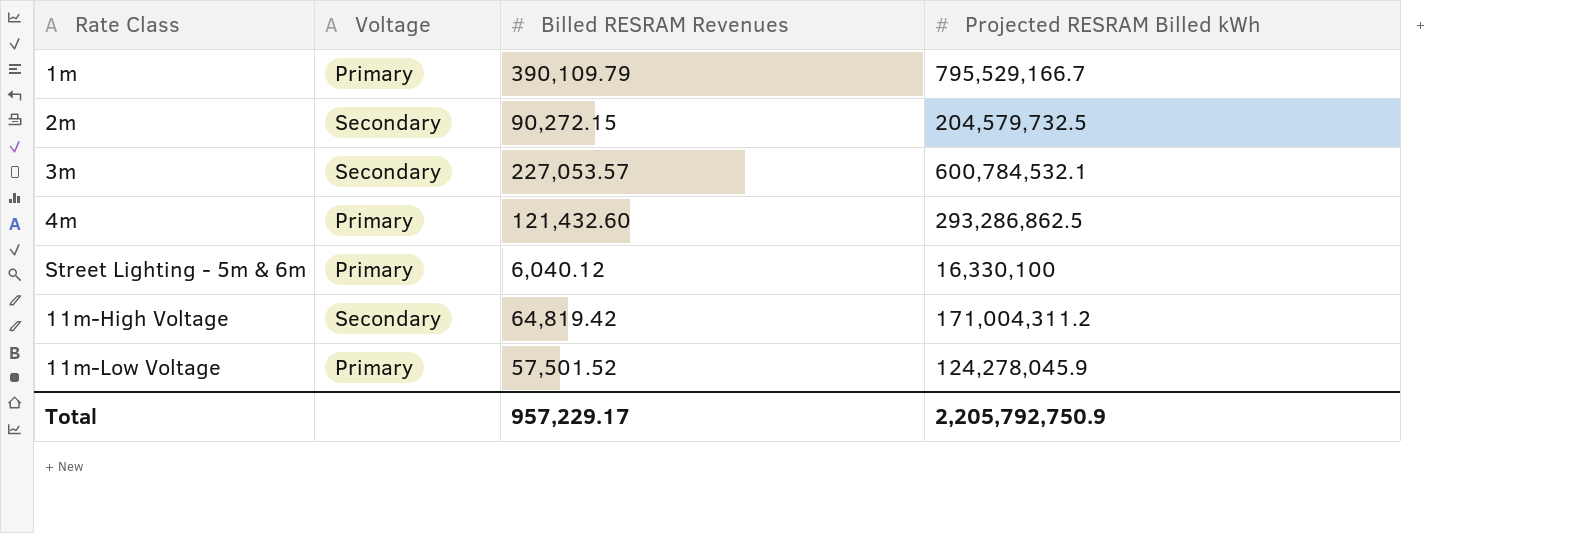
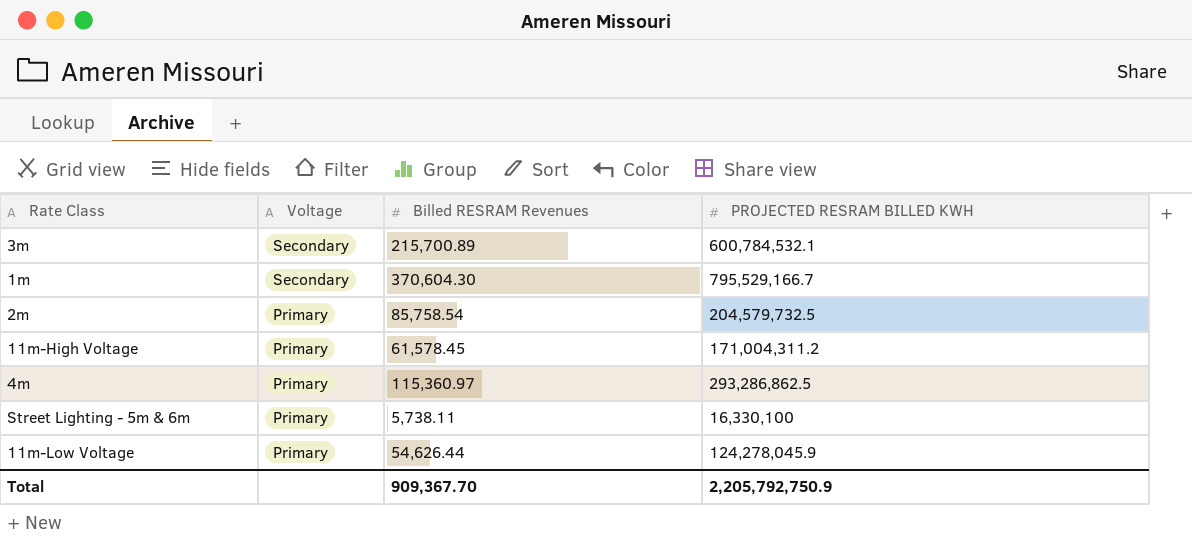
row order: none -> Voltage descending
column name: Projected RESRAM Billed kWh -> PROJECTED RESRAM BILLED KWH
3m | Billed RESRAM Revenues: 227,053.57 -> 215,700.89
1m | Voltage: Primary -> Secondary
1m | Billed RESRAM Revenues: 390,109.79 -> 370,604.30
2m | Voltage: Secondary -> Primary
2m | Billed RESRAM Revenues: 90,272.15 -> 85,758.54
11m-High Voltage | Voltage: Secondary -> Primary
11m-High Voltage | Billed RESRAM Revenues: 64,819.42 -> 61,578.45
4m | Billed RESRAM Revenues: 121,432.60 -> 115,360.97
Street Lighting - 5m & 6m | Billed RESRAM Revenues: 6,040.12 -> 5,738.11
11m-Low Voltage | Billed RESRAM Revenues: 57,501.52 -> 54,626.44
Total | Billed RESRAM Revenues: 957,229.17 -> 909,367.70

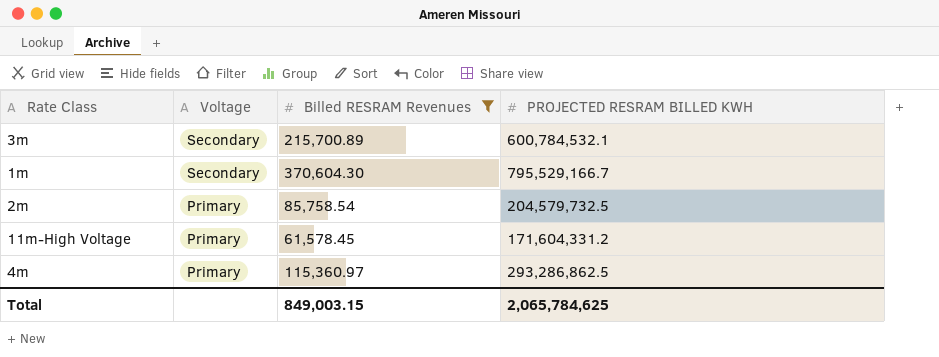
filter: none -> Billed RESRAM Revenues >= 61,578.45
11m-High Voltage | PROJECTED RESRAM BILLED KWH: 171,004,311.2 -> 171,604,331.2
Total | Billed RESRAM Revenues: 909,367.70 -> 849,003.15
Total | PROJECTED RESRAM BILLED KWH: 2,205,792,750.9 -> 2,065,784,625

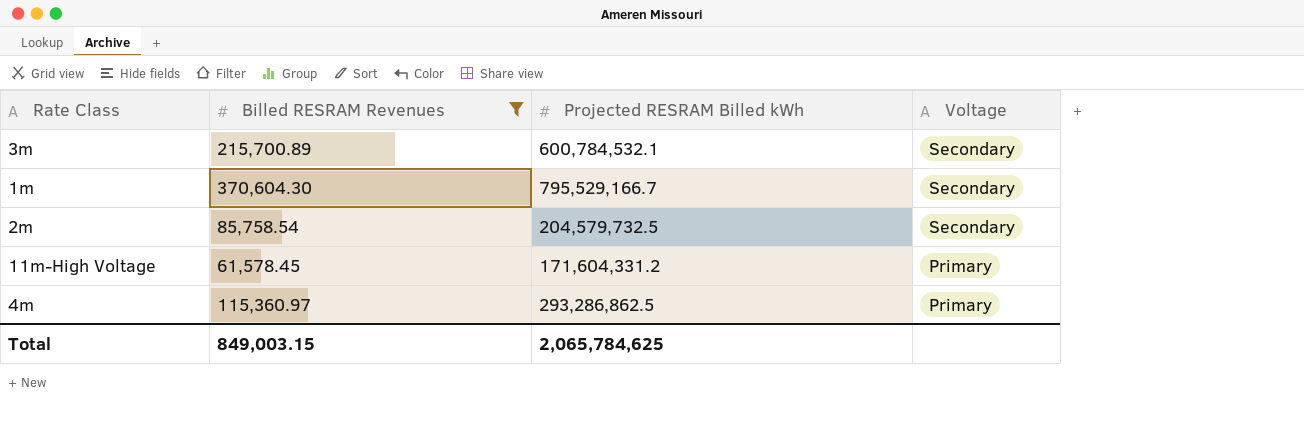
column name: PROJECTED RESRAM BILLED KWH -> Projected RESRAM Billed kWh
column Voltage | position: 2 -> 4
2m | Voltage: Primary -> Secondary

